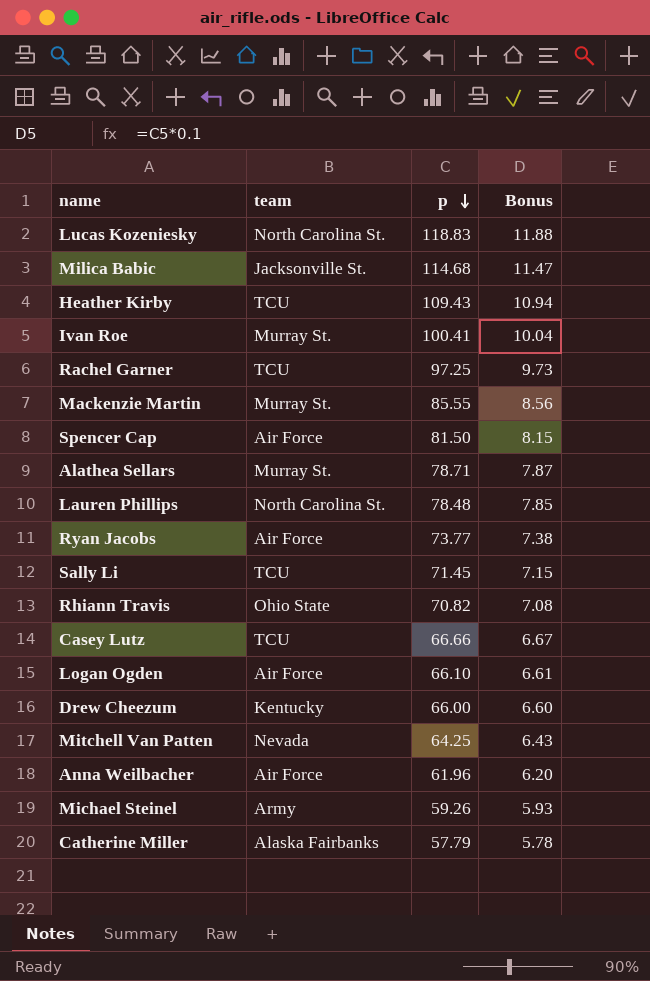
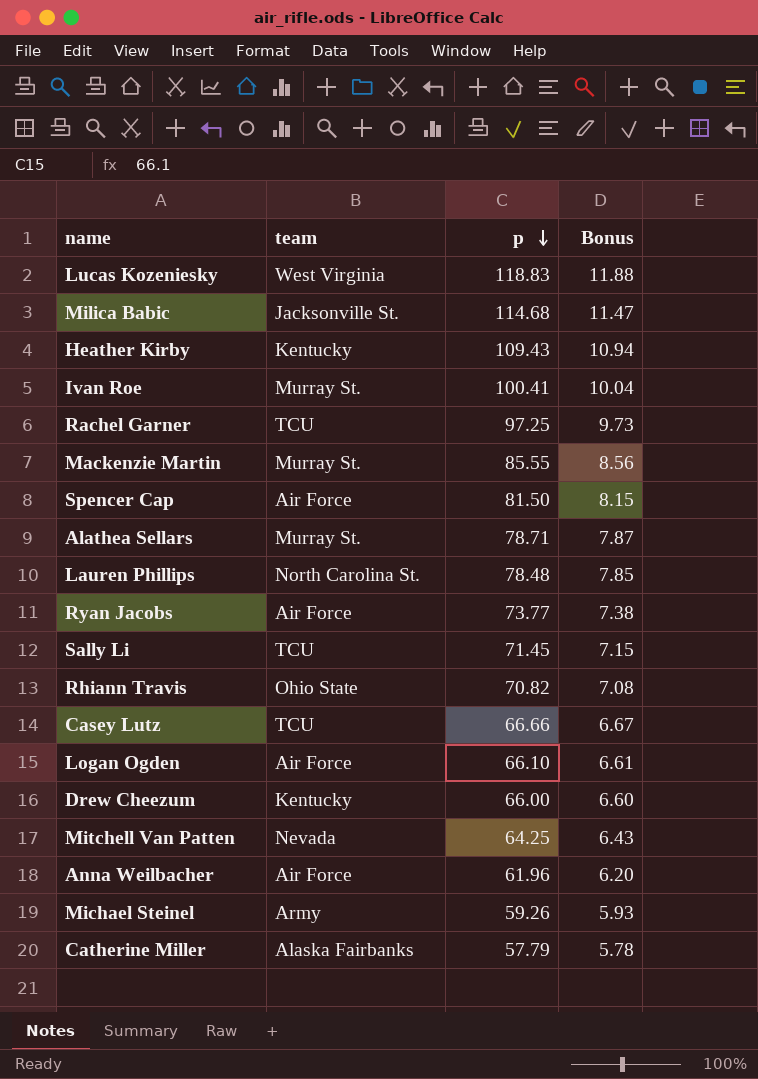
Lucas Kozeniesky | team: North Carolina St. -> West Virginia
Heather Kirby | team: TCU -> Kentucky

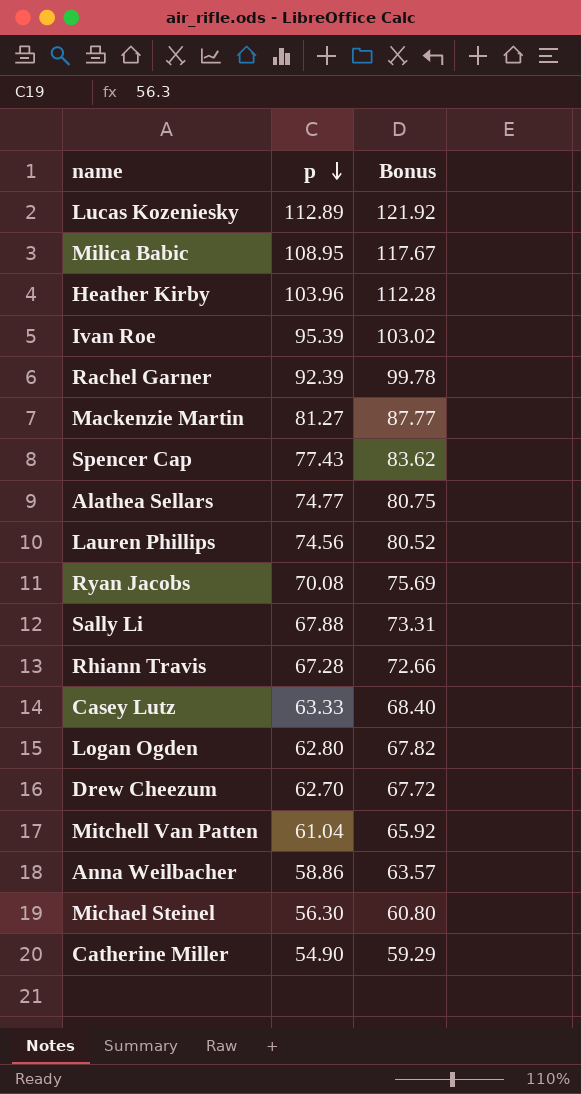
column team | position: 2 -> none
column Bonus | formula: [p] * 0.1 -> [p] * 1.08
Lucas Kozeniesky | p: 118.83 -> 112.89
Milica Babic | p: 114.68 -> 108.95
Heather Kirby | p: 109.43 -> 103.96
Ivan Roe | p: 100.41 -> 95.39
Rachel Garner | p: 97.25 -> 92.39
Mackenzie Martin | p: 85.55 -> 81.27
Spencer Cap | p: 81.50 -> 77.43
Alathea Sellars | p: 78.71 -> 74.77
Lauren Phillips | p: 78.48 -> 74.56
Ryan Jacobs | p: 73.77 -> 70.08
Sally Li | p: 71.45 -> 67.88
Rhiann Travis | p: 70.82 -> 67.28
Casey Lutz | p: 66.66 -> 63.33
Logan Ogden | p: 66.10 -> 62.80
Drew Cheezum | p: 66.00 -> 62.70
Mitchell Van Patten | p: 64.25 -> 61.04
Anna Weilbacher | p: 61.96 -> 58.86
Michael Steinel | p: 59.26 -> 56.30
Catherine Miller | p: 57.79 -> 54.90

